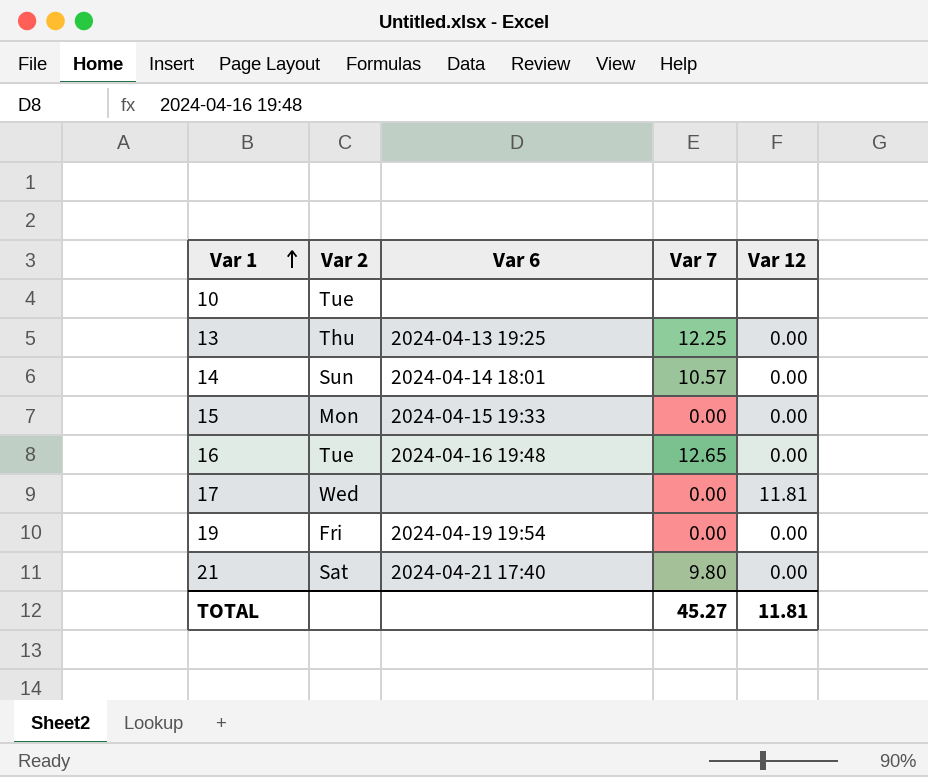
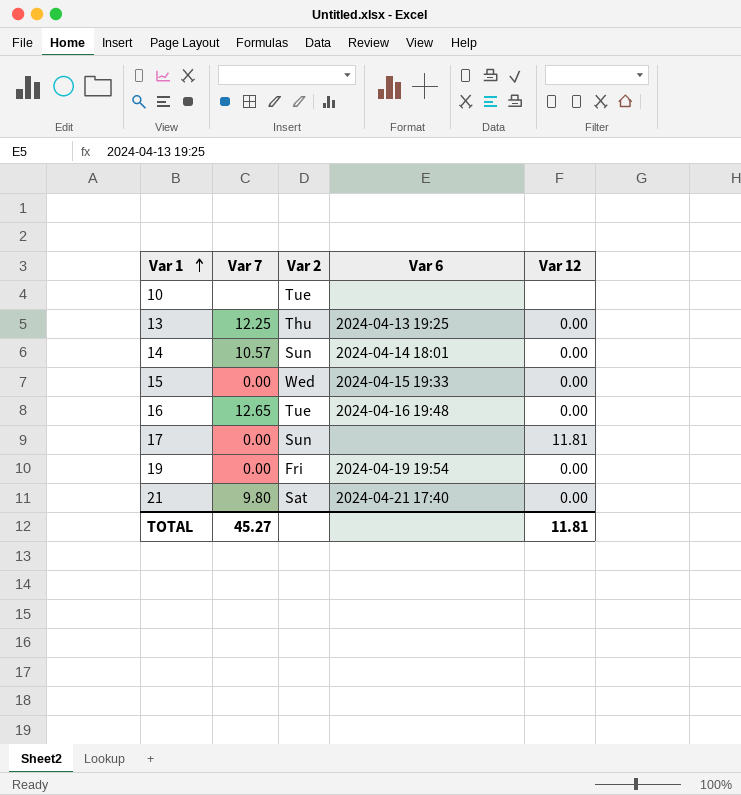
column Var 7 | position: 4 -> 2
15 | Var 2: Mon -> Wed
17 | Var 2: Wed -> Sun

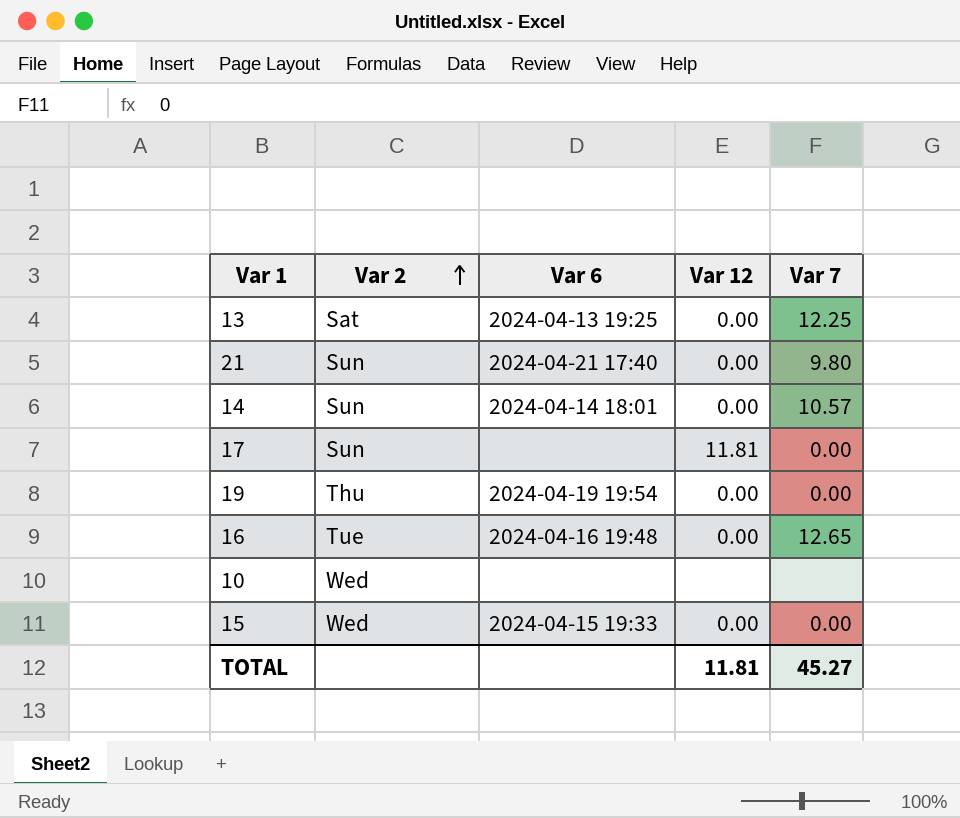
row order: Var 1 ascending -> Var 2 ascending
column Var 7 | position: 2 -> 5
13 | Var 2: Thu -> Sat
21 | Var 2: Sat -> Sun
19 | Var 2: Fri -> Thu
10 | Var 2: Tue -> Wed

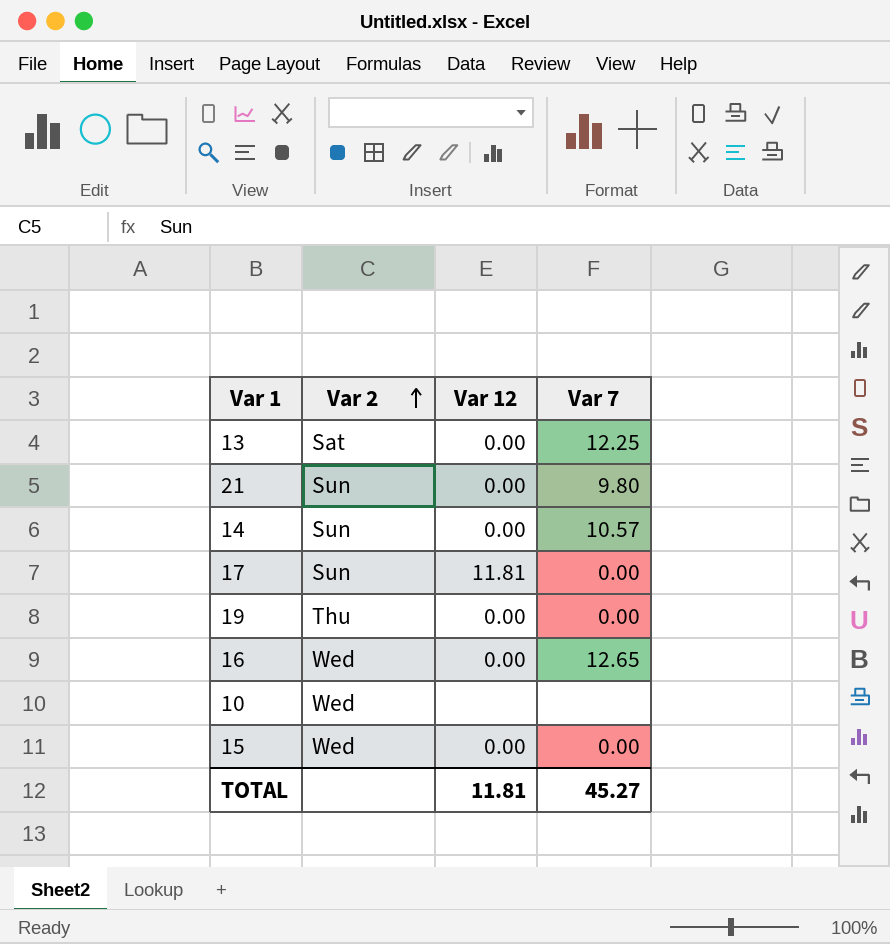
column Var 6 | position: 3 -> none
16 | Var 2: Tue -> Wed

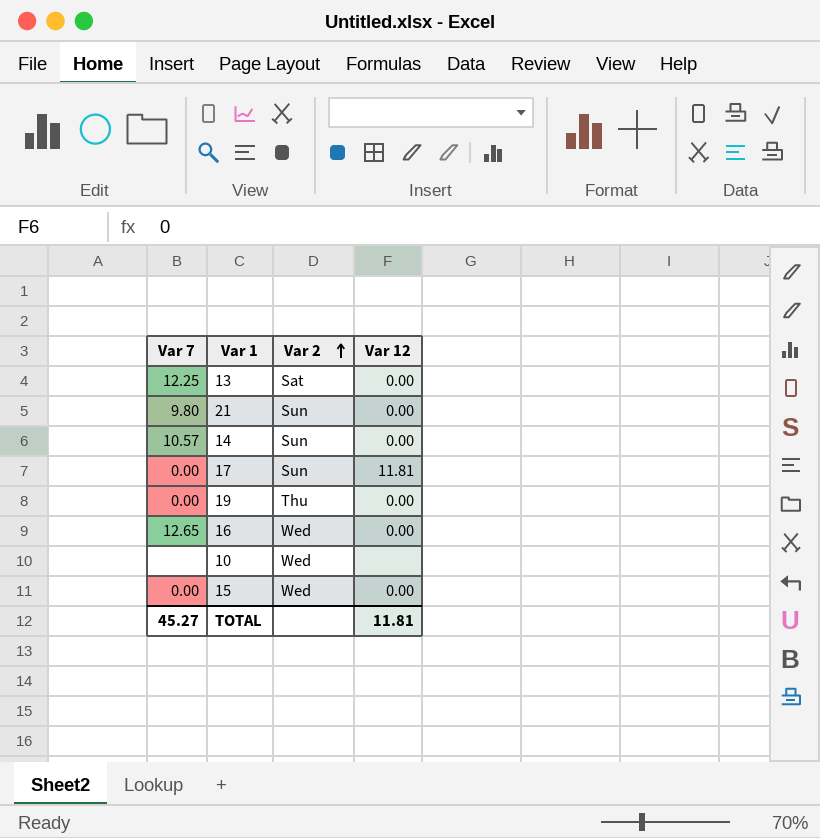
column Var 7 | position: 4 -> 1

